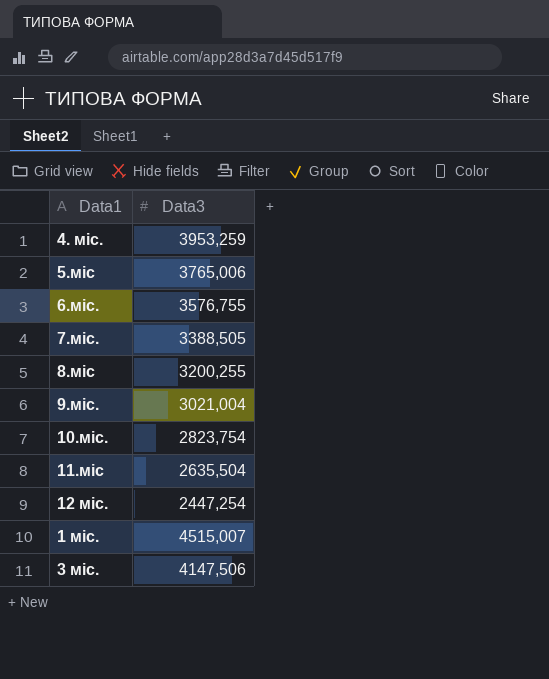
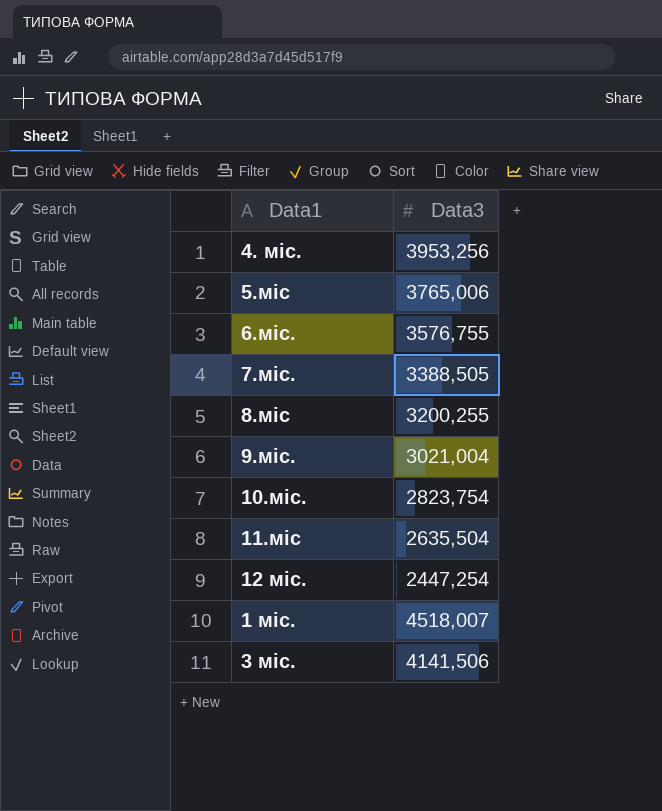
4. міс. | Data3: 3953,259 -> 3953,256
1 міс. | Data3: 4515,007 -> 4518,007
3 міс. | Data3: 4147,506 -> 4141,506

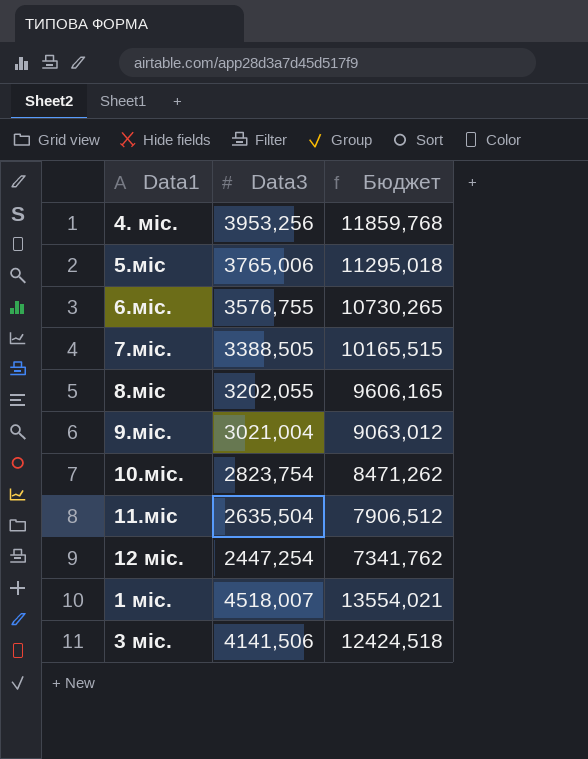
column Бюджет | formula: none -> [Data3] * 3
8.міс | Data3: 3200,255 -> 3202,055

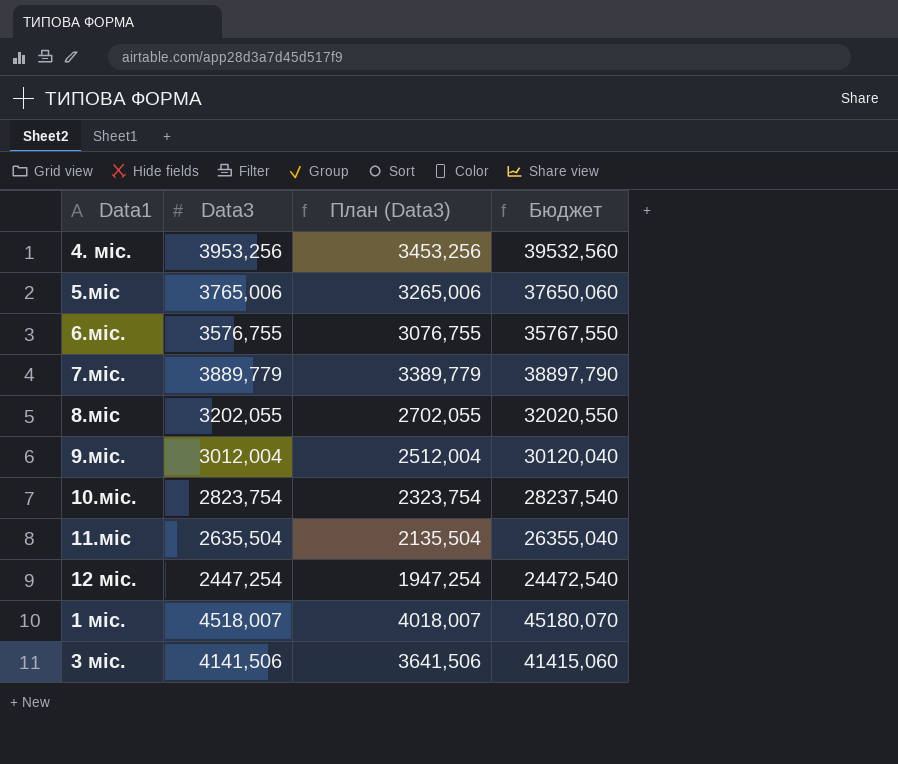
column План (Data3) | formula: none -> [Data3] - 500
column Бюджет | formula: [Data3] * 3 -> [Data3] * 10
7.міс. | Data3: 3388,505 -> 3889,779
9.міс. | Data3: 3021,004 -> 3012,004

